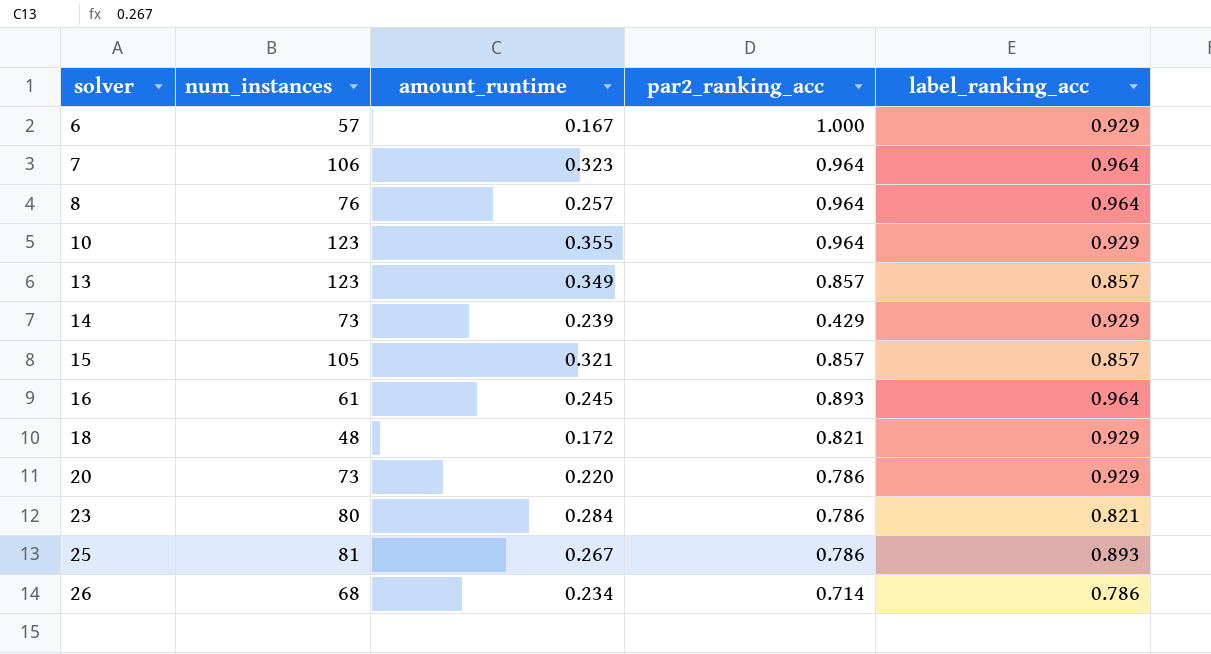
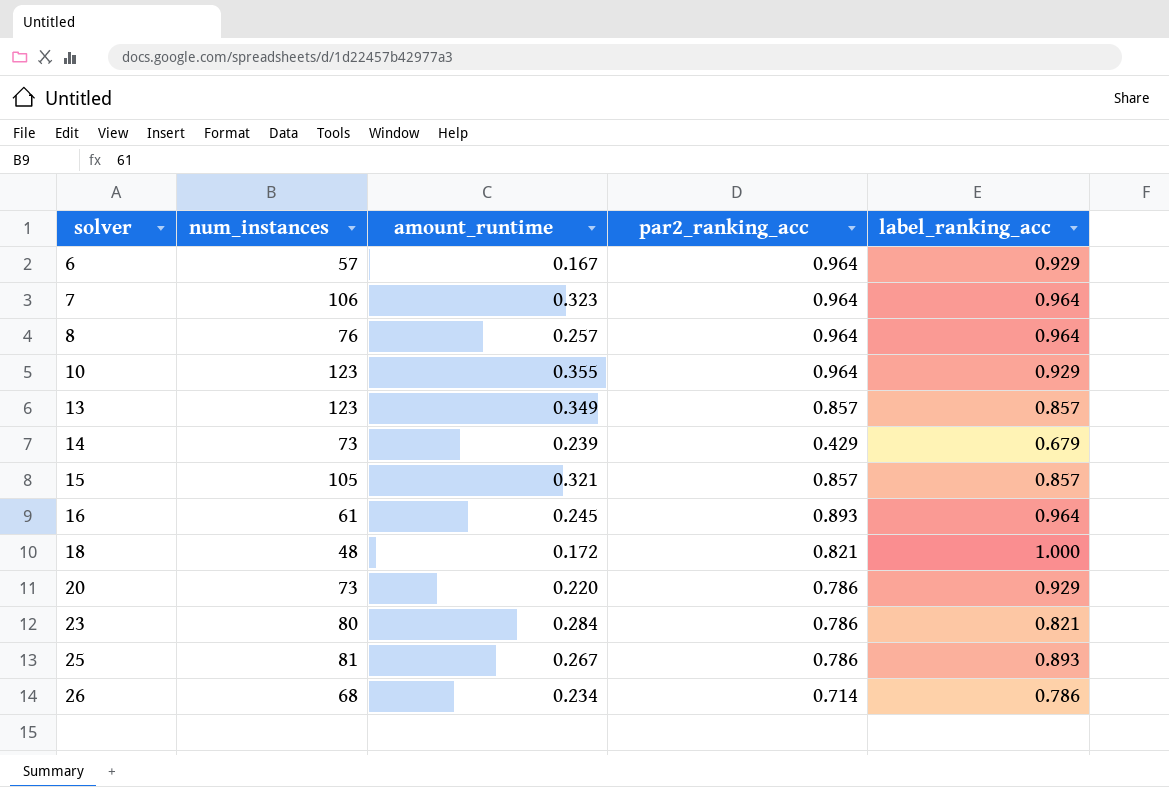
6 | par2_ranking_acc: 1.000 -> 0.964
14 | label_ranking_acc: 0.929 -> 0.679
18 | label_ranking_acc: 0.929 -> 1.000

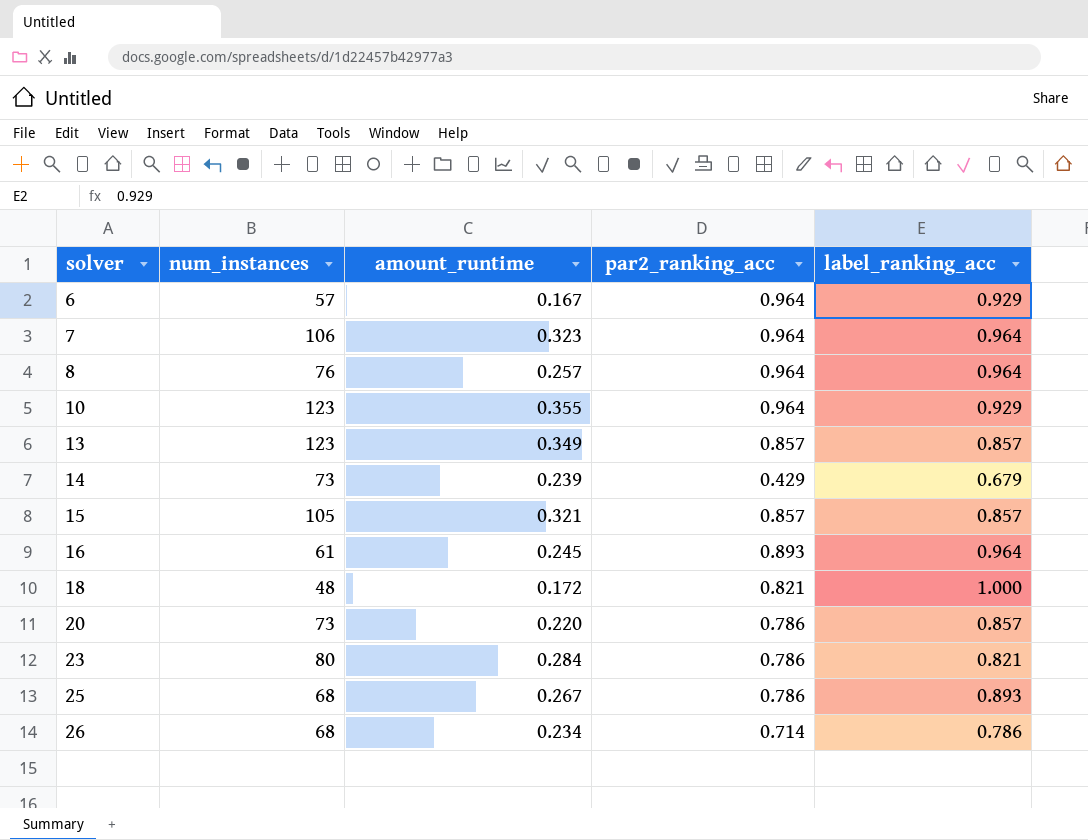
20 | label_ranking_acc: 0.929 -> 0.857
25 | num_instances: 81 -> 68

